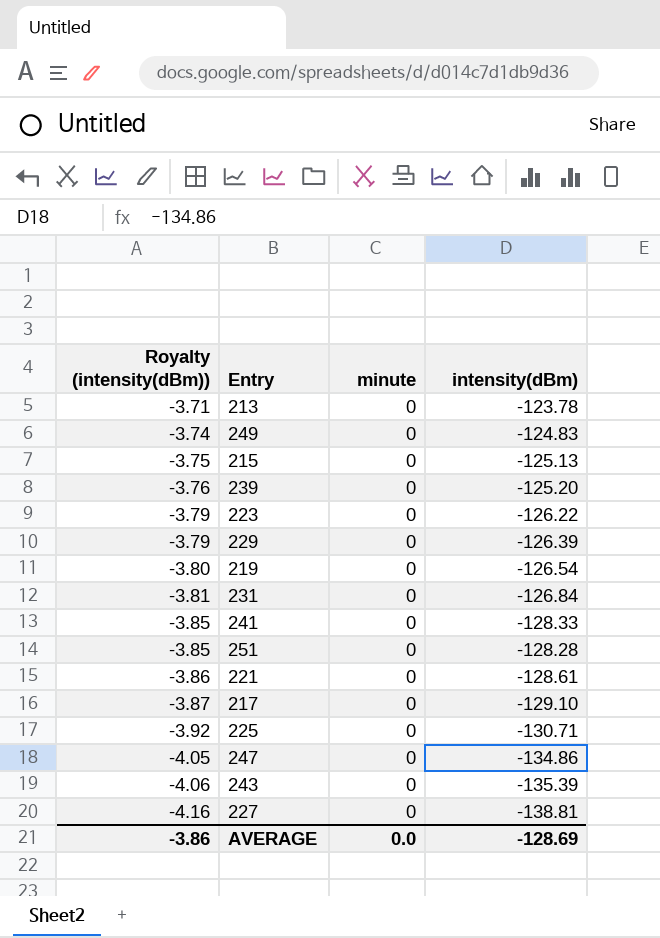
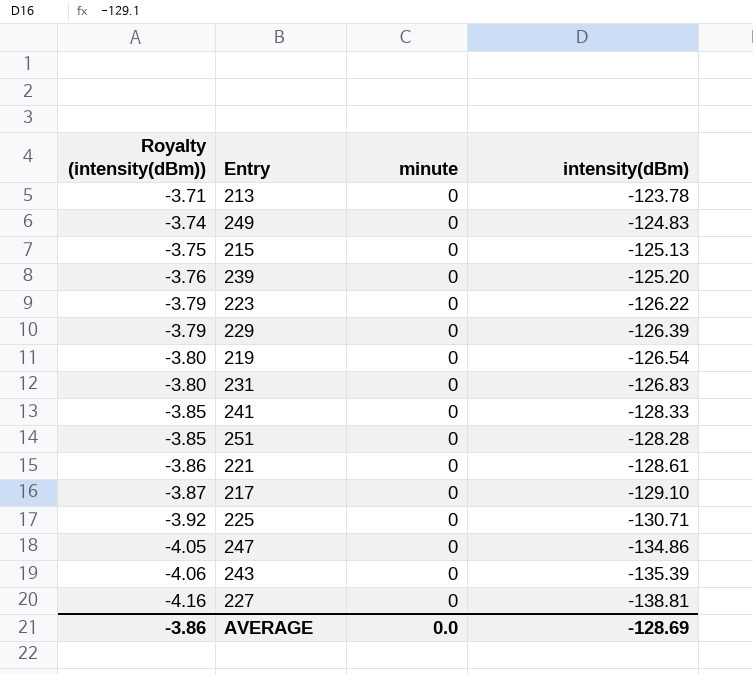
231 | Royalty (intensity(dBm)): -3.81 -> -3.80
231 | intensity(dBm): -126.84 -> -126.83

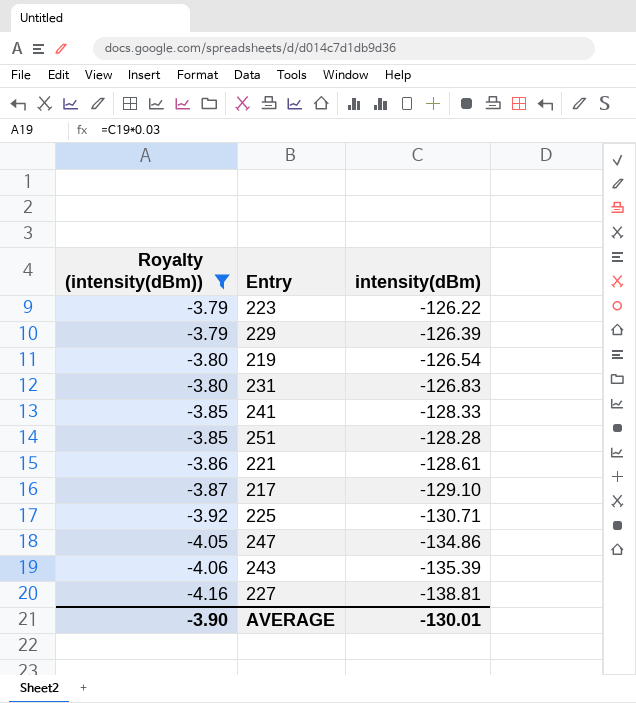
filter: none -> Royalty (intensity(dBm)) <= -3.79
column minute | position: 3 -> none
AVERAGE | Royalty (intensity(dBm)): -3.86 -> -3.90
AVERAGE | intensity(dBm): -128.69 -> -130.01

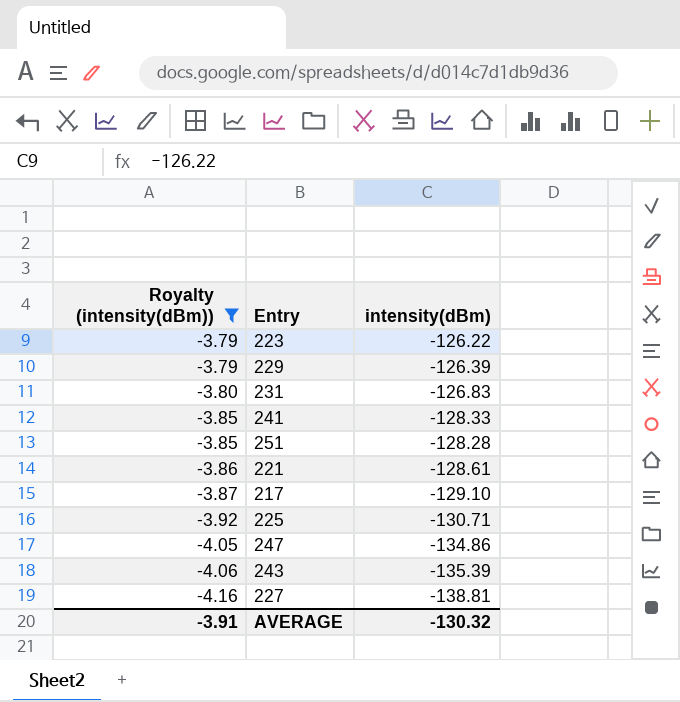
row 219: -3.80 | -126.54 -> none
AVERAGE | Royalty (intensity(dBm)): -3.90 -> -3.91
AVERAGE | intensity(dBm): -130.01 -> -130.32

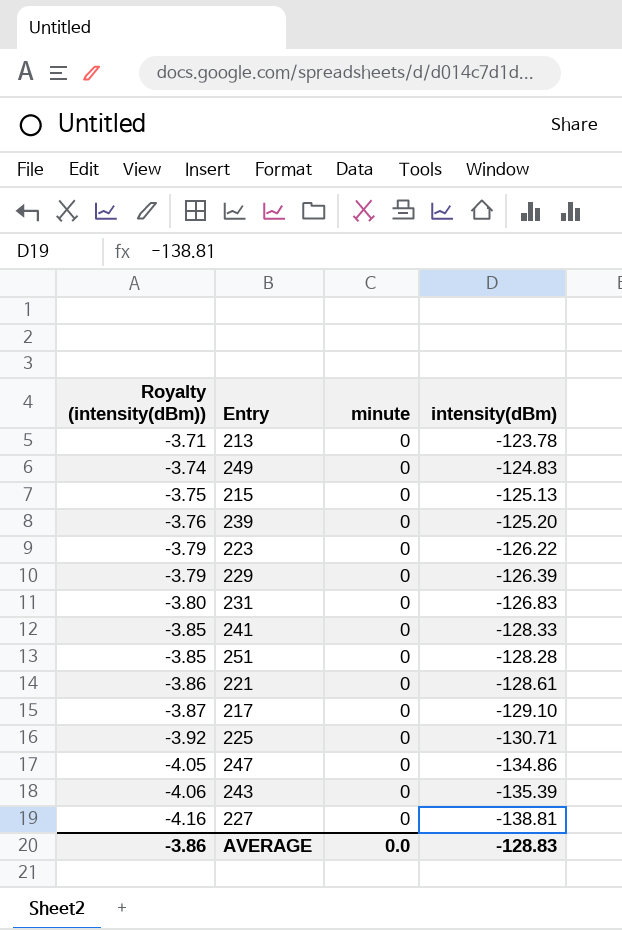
filter: Royalty (intensity(dBm)) <= -3.79 -> none
column minute | position: none -> 3
AVERAGE | Royalty (intensity(dBm)): -3.91 -> -3.86
AVERAGE | intensity(dBm): -130.32 -> -128.83

